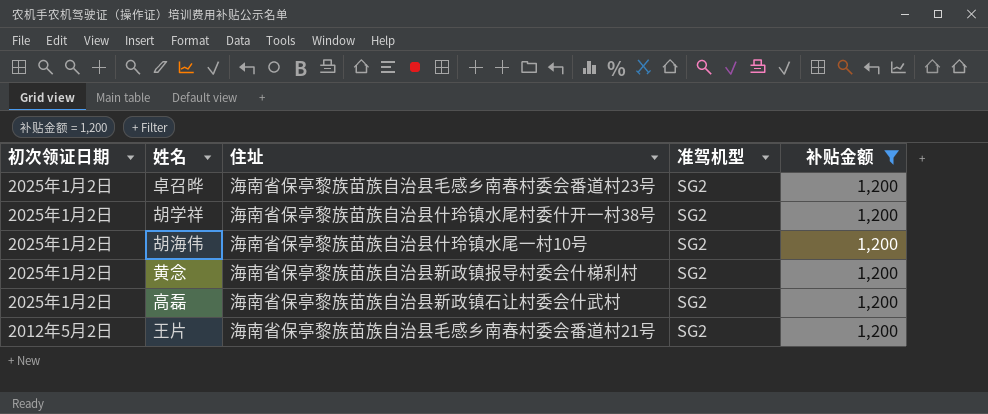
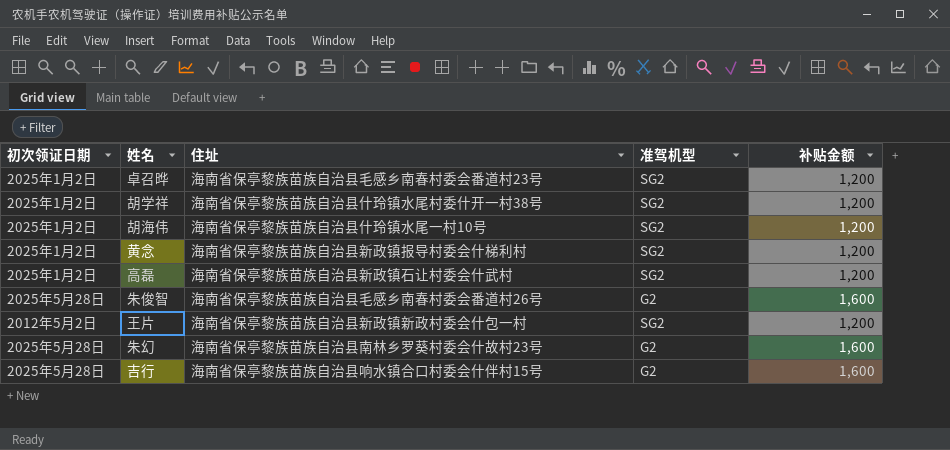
filter: 补贴金额 = 1,200 -> none
王片 | 住址: 海南省保亭黎族苗族自治县毛感乡南春村委会番道村21号 -> 海南省保亭黎族苗族自治县新政镇新政村委会什包一村

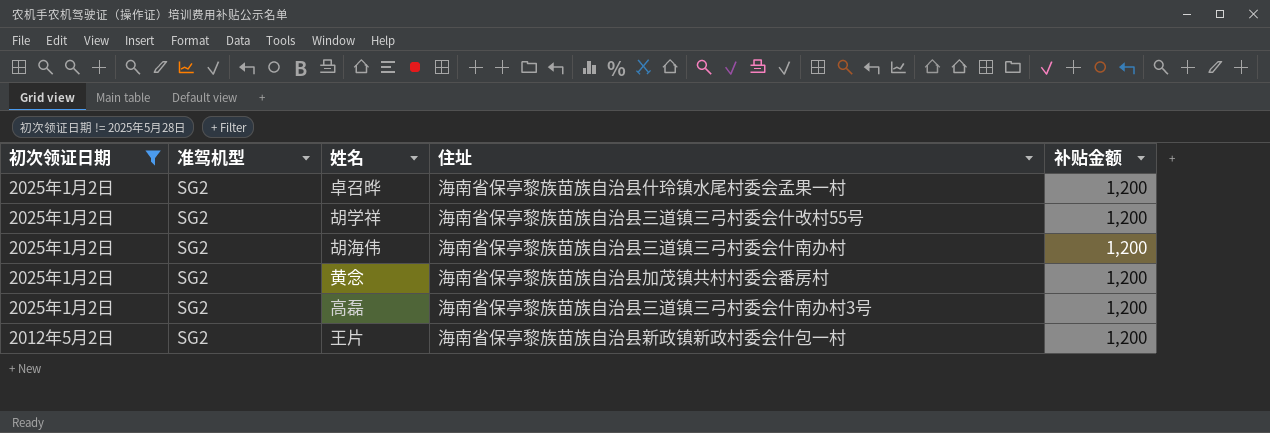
filter: none -> 初次领证日期 != 2025年5月28日
column 准驾机型 | position: 4 -> 2
卓召晔 | 住址: 海南省保亭黎族苗族自治县毛感乡南春村委会番道村23号 -> 海南省保亭黎族苗族自治县什玲镇水尾村委会孟果一村
胡学祥 | 住址: 海南省保亭黎族苗族自治县什玲镇水尾村委什开一村38号 -> 海南省保亭黎族苗族自治县三道镇三弓村委会什改村55号
胡海伟 | 住址: 海南省保亭黎族苗族自治县什玲镇水尾一村10号 -> 海南省保亭黎族苗族自治县三道镇三弓村委会什南办村
黄念 | 住址: 海南省保亭黎族苗族自治县新政镇报导村委会什梯利村 -> 海南省保亭黎族苗族自治县加茂镇共村村委会番房村
高磊 | 住址: 海南省保亭黎族苗族自治县新政镇石让村委会什武村 -> 海南省保亭黎族苗族自治县三道镇三弓村委会什南办村3号

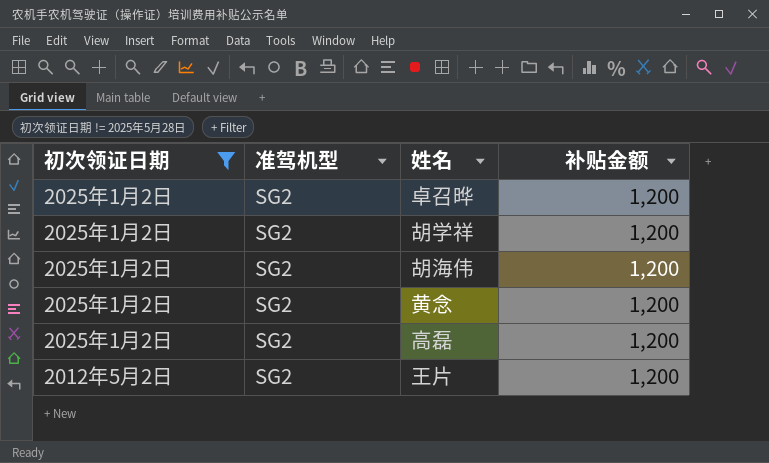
column 住址 | position: 4 -> none

